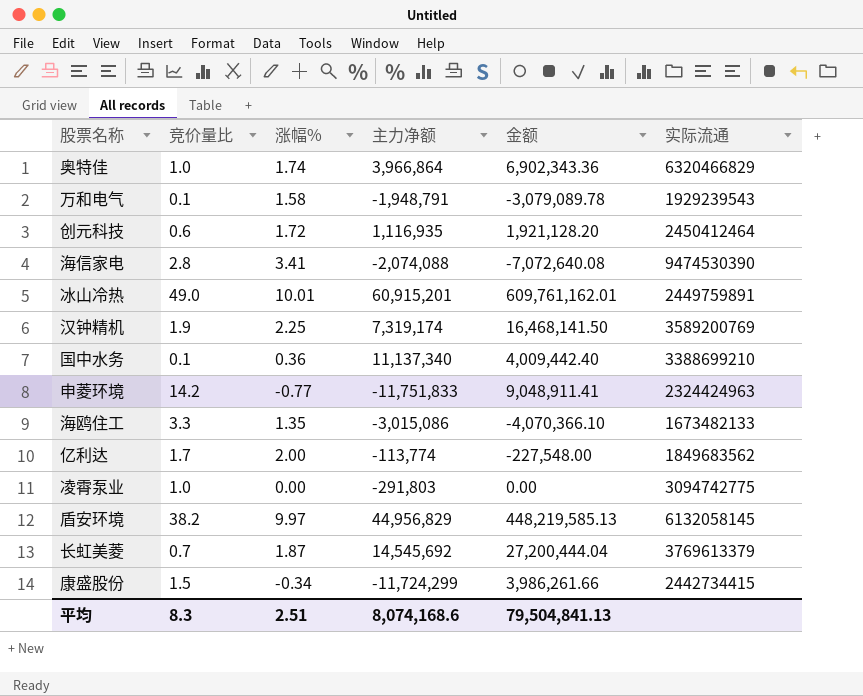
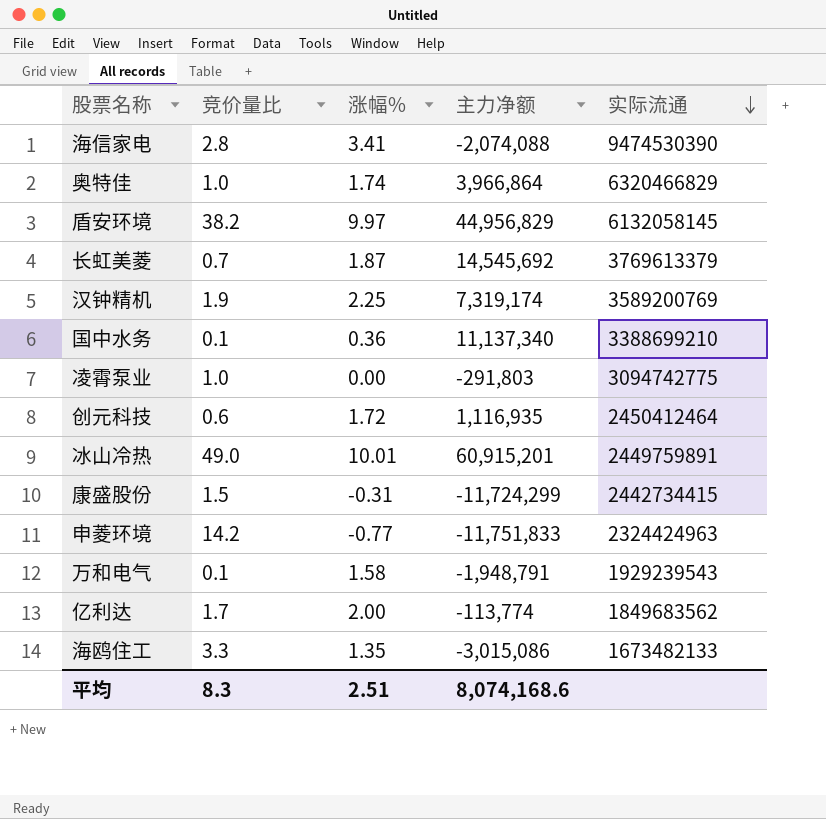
row order: none -> 实际流通 descending
column 金额 | formula: [涨幅%] * [主力净额] -> none
康盛股份 | 涨幅%: -0.34 -> -0.31

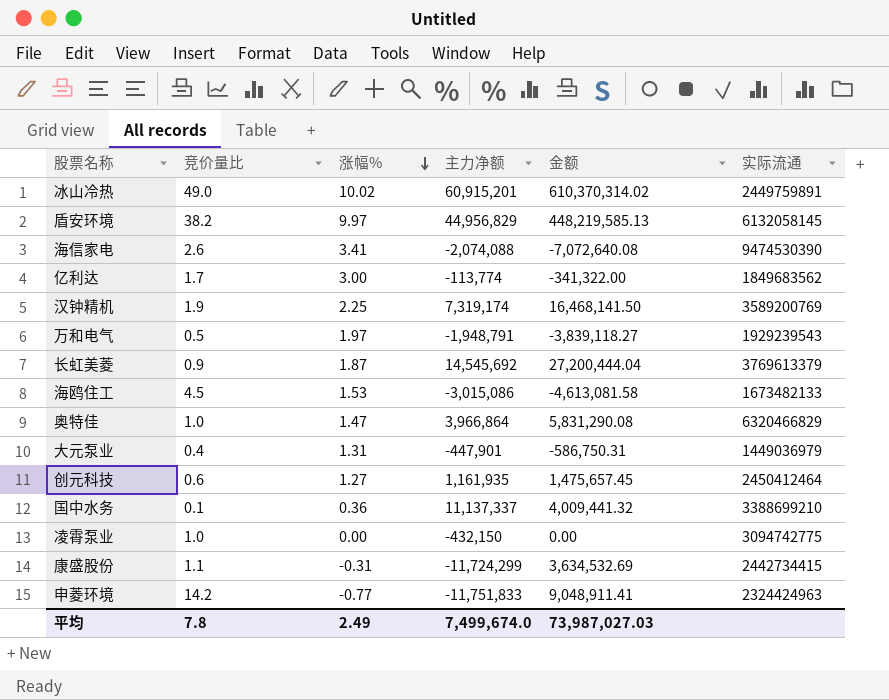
row order: 实际流通 descending -> 涨幅% descending
column 金额 | formula: none -> [涨幅%] * [主力净额]
冰山冷热 | 涨幅%: 10.01 -> 10.02
海信家电 | 竞价量比: 2.8 -> 2.6
亿利达 | 涨幅%: 2.00 -> 3.00
万和电气 | 竞价量比: 0.1 -> 0.5
万和电气 | 涨幅%: 1.58 -> 1.97
长虹美菱 | 竞价量比: 0.7 -> 0.9
海鸥住工 | 竞价量比: 3.3 -> 4.5
海鸥住工 | 涨幅%: 1.35 -> 1.53
奥特佳 | 涨幅%: 1.74 -> 1.47
row 大元泵业: none -> 0.4 | 1.31 | -447,901 | -586,750.31 | 1449036979
创元科技 | 涨幅%: 1.72 -> 1.27
创元科技 | 主力净额: 1,116,935 -> 1,161,935
国中水务 | 主力净额: 11,137,340 -> 11,137,337
凌霄泵业 | 主力净额: -291,803 -> -432,150
康盛股份 | 竞价量比: 1.5 -> 1.1
平均 | 竞价量比: 8.3 -> 7.8
平均 | 涨幅%: 2.51 -> 2.49
平均 | 主力净额: 8,074,168.6 -> 7,499,674.0

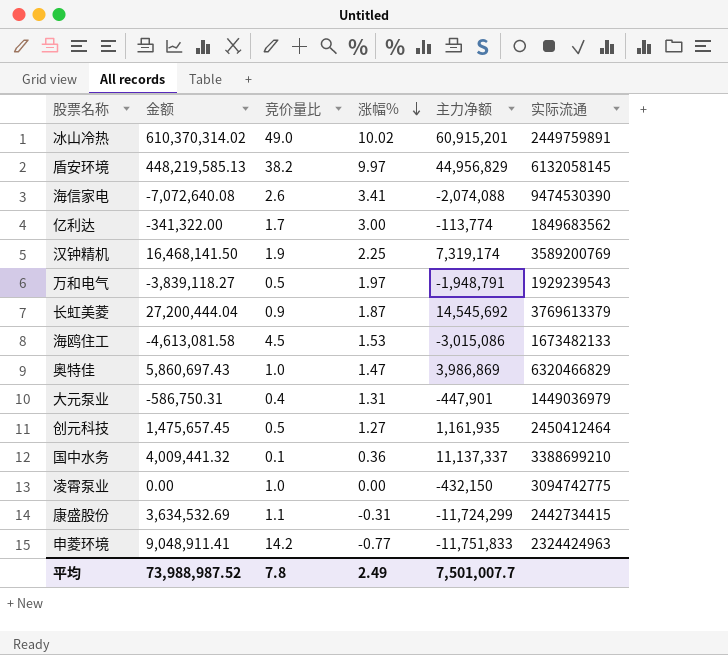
column 金额 | position: 5 -> 2
奥特佳 | 金额: 5,831,290.08 -> 5,860,697.43
奥特佳 | 主力净额: 3,966,864 -> 3,986,869
创元科技 | 竞价量比: 0.6 -> 0.5
平均 | 金额: 73,987,027.03 -> 73,988,987.52
平均 | 主力净额: 7,499,674.0 -> 7,501,007.7

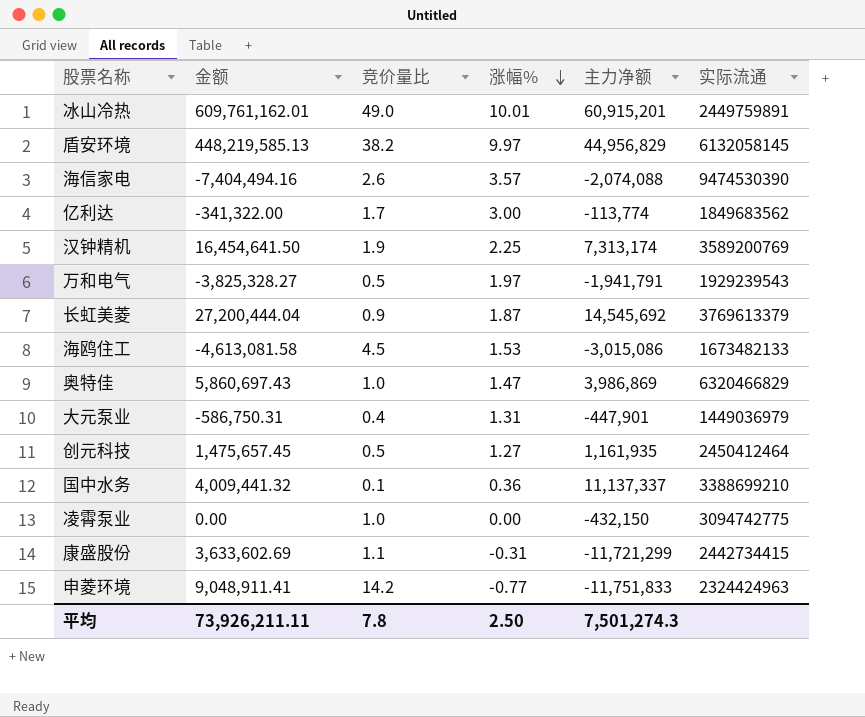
冰山冷热 | 金额: 610,370,314.02 -> 609,761,162.01
冰山冷热 | 涨幅%: 10.02 -> 10.01
海信家电 | 金额: -7,072,640.08 -> -7,404,494.16
海信家电 | 涨幅%: 3.41 -> 3.57
汉钟精机 | 金额: 16,468,141.50 -> 16,454,641.50
汉钟精机 | 主力净额: 7,319,174 -> 7,313,174
万和电气 | 金额: -3,839,118.27 -> -3,825,328.27
万和电气 | 主力净额: -1,948,791 -> -1,941,791
康盛股份 | 金额: 3,634,532.69 -> 3,633,602.69
康盛股份 | 主力净额: -11,724,299 -> -11,721,299
平均 | 金额: 73,988,987.52 -> 73,926,211.11
平均 | 涨幅%: 2.49 -> 2.50
平均 | 主力净额: 7,501,007.7 -> 7,501,274.3

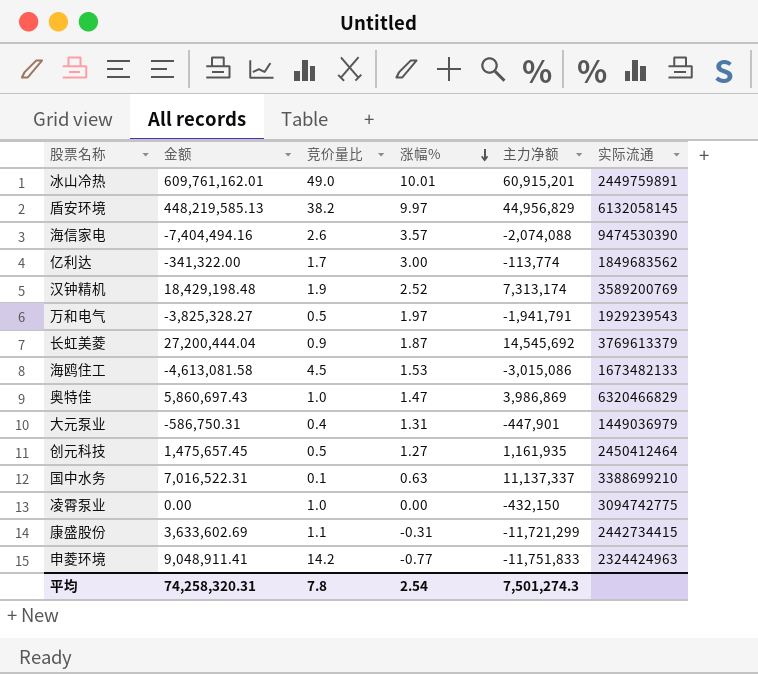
汉钟精机 | 金额: 16,454,641.50 -> 18,429,198.48
汉钟精机 | 涨幅%: 2.25 -> 2.52
国中水务 | 金额: 4,009,441.32 -> 7,016,522.31
国中水务 | 涨幅%: 0.36 -> 0.63
平均 | 金额: 73,926,211.11 -> 74,258,320.31
平均 | 涨幅%: 2.50 -> 2.54

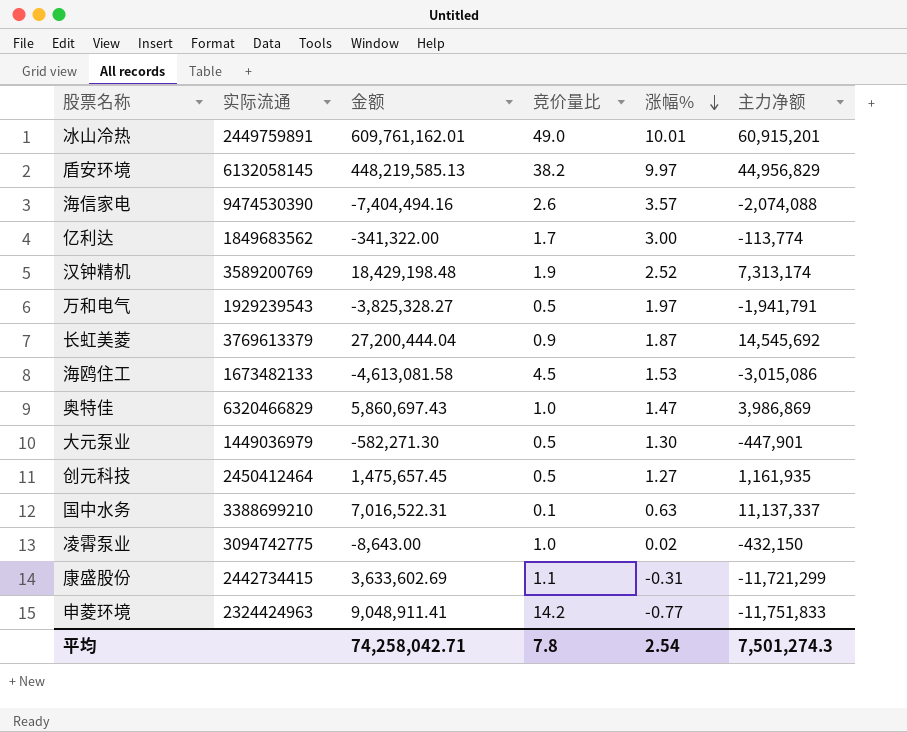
column 实际流通 | position: 6 -> 2
大元泵业 | 金额: -586,750.31 -> -582,271.30
大元泵业 | 竞价量比: 0.4 -> 0.5
大元泵业 | 涨幅%: 1.31 -> 1.30
凌霄泵业 | 金额: 0.00 -> -8,643.00
凌霄泵业 | 涨幅%: 0.00 -> 0.02
平均 | 金额: 74,258,320.31 -> 74,258,042.71

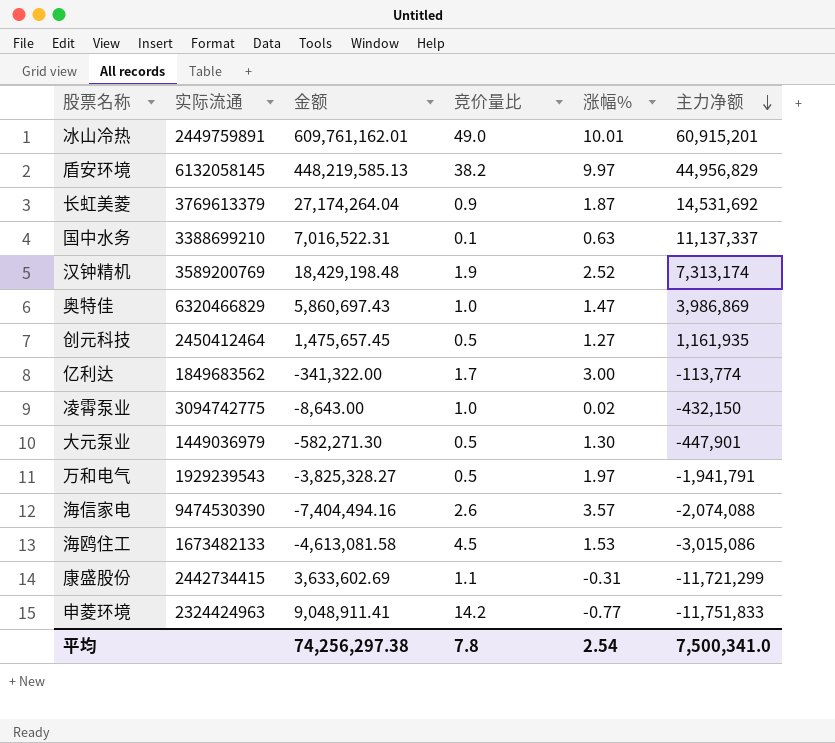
row order: 涨幅% descending -> 主力净额 descending
长虹美菱 | 金额: 27,200,444.04 -> 27,174,264.04
长虹美菱 | 主力净额: 14,545,692 -> 14,531,692
平均 | 金额: 74,258,042.71 -> 74,256,297.38
平均 | 主力净额: 7,501,274.3 -> 7,500,341.0

